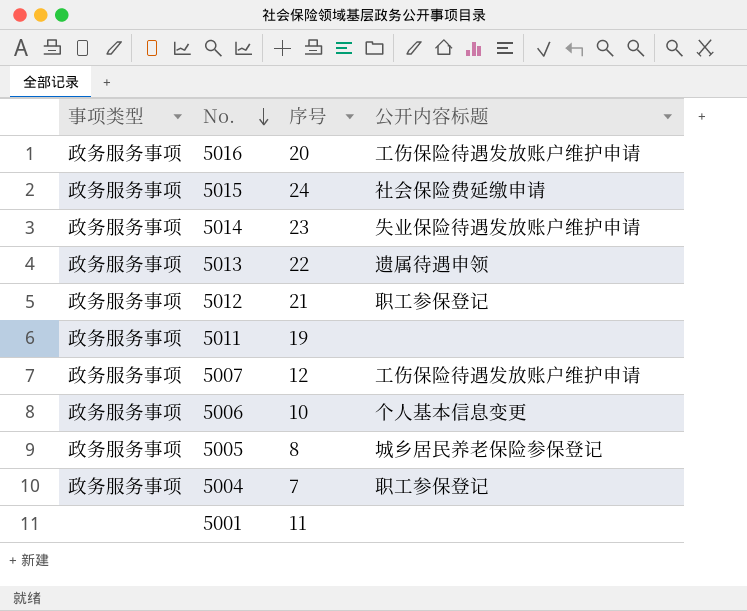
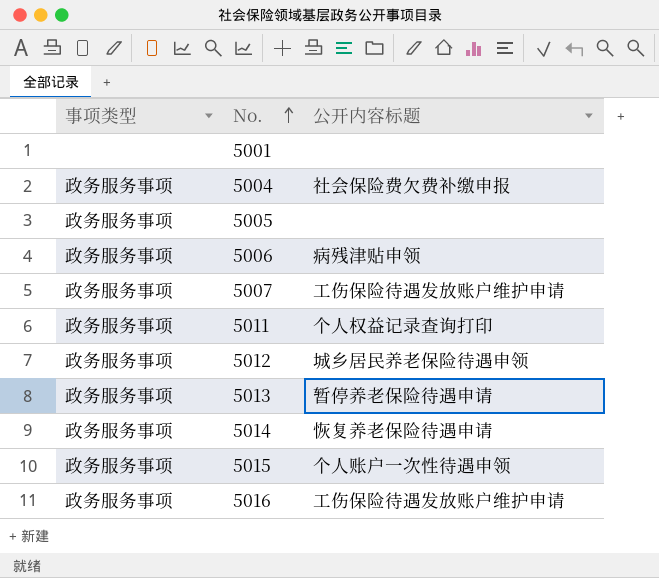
row order: No. descending -> No. ascending
column 序号 | position: 3 -> none
5004 | 公开内容标题: 职工参保登记 -> 社会保险费欠费补缴申报
5005 | 公开内容标题: 城乡居民养老保险参保登记 -> none
5006 | 公开内容标题: 个人基本信息变更 -> 病残津贴申领
5011 | 公开内容标题: none -> 个人权益记录查询打印
5012 | 公开内容标题: 职工参保登记 -> 城乡居民养老保险待遇申领
5013 | 公开内容标题: 遗属待遇申领 -> 暂停养老保险待遇申请
5014 | 公开内容标题: 失业保险待遇发放账户维护申请 -> 恢复养老保险待遇申请
5015 | 公开内容标题: 社会保险费延缴申请 -> 个人账户一次性待遇申领

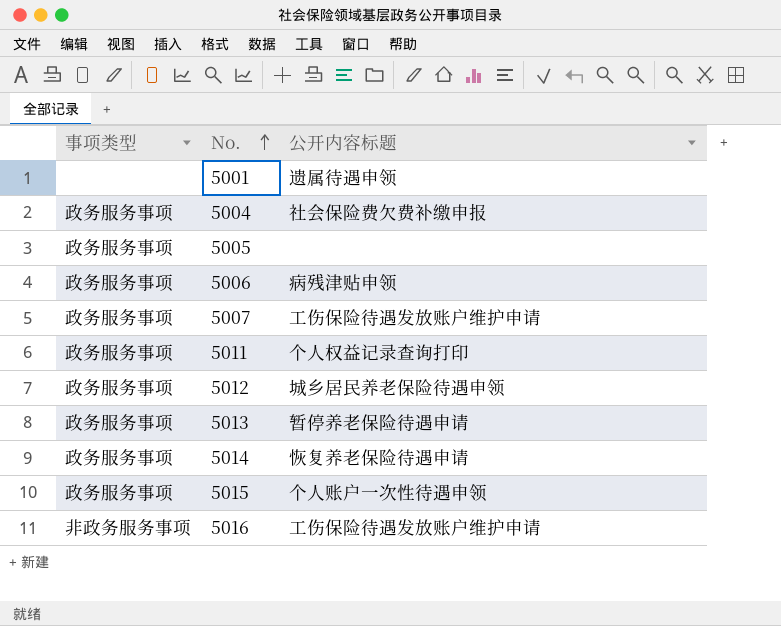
5001 | 公开内容标题: none -> 遗属待遇申领
5016 | 事项类型: 政务服务事项 -> 非政务服务事项

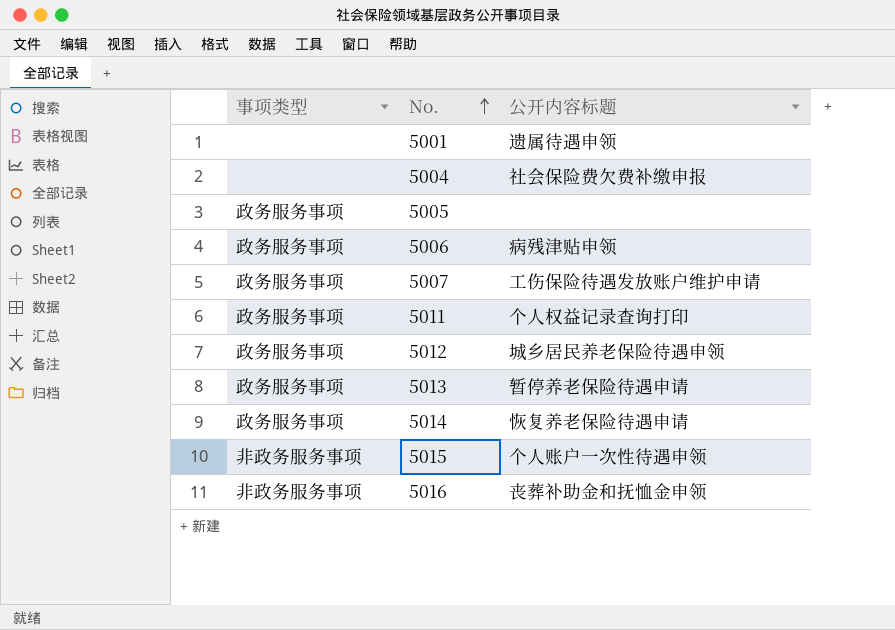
5004 | 事项类型: 政务服务事项 -> none
5015 | 事项类型: 政务服务事项 -> 非政务服务事项
5016 | 公开内容标题: 工伤保险待遇发放账户维护申请 -> 丧葬补助金和抚恤金申领

